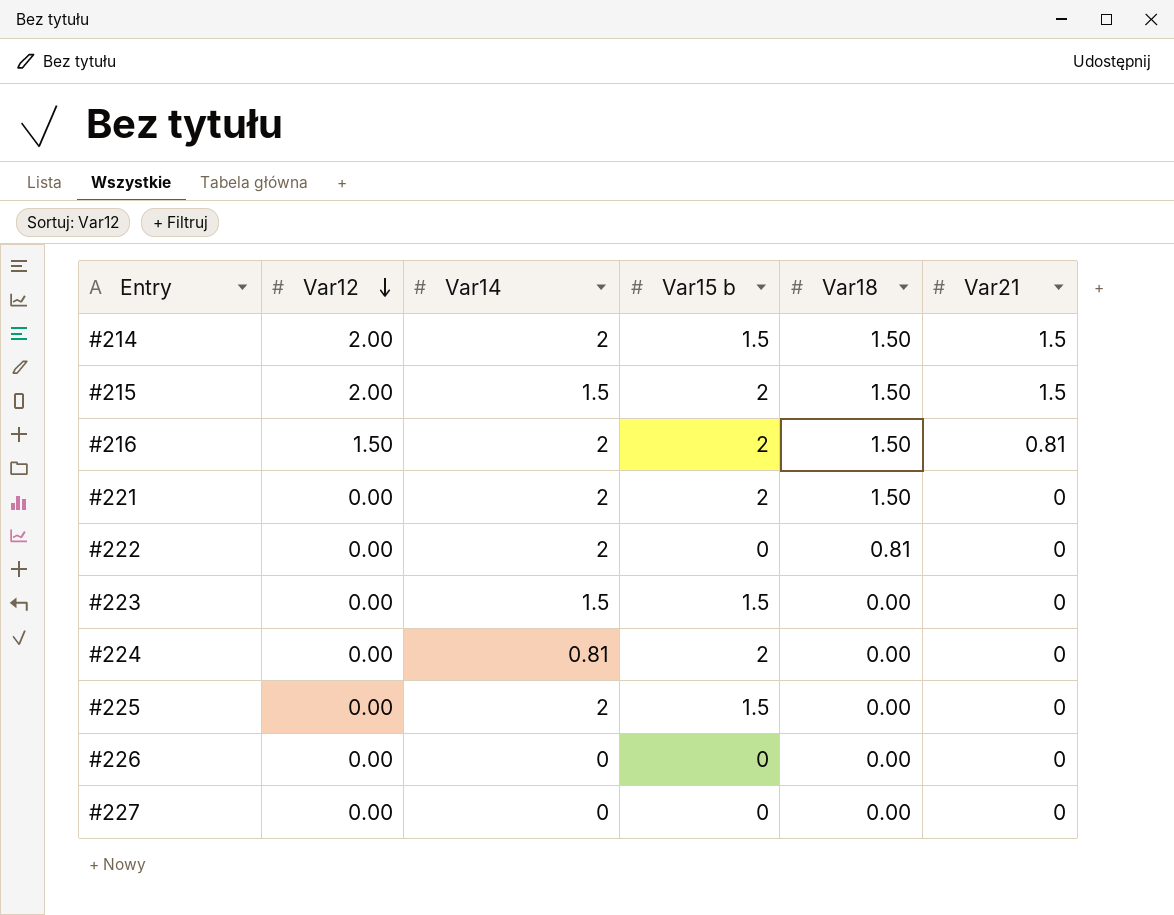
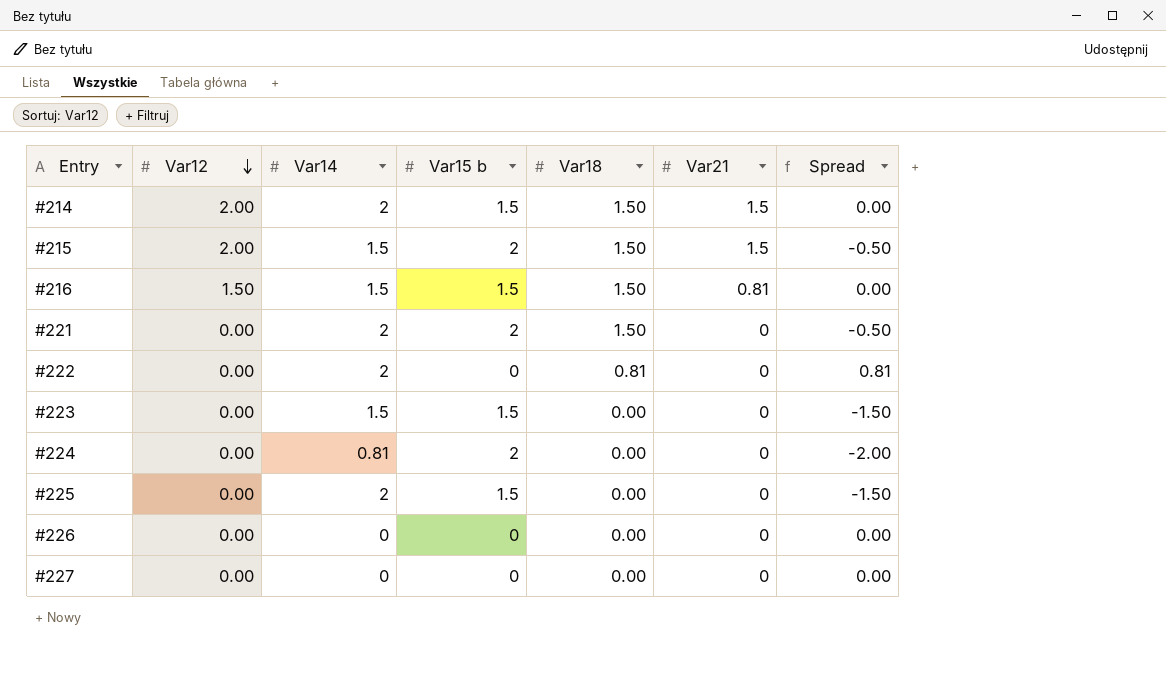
column Spread | formula: none -> [Var18] - [Var15 b]
#216 | Var14: 2 -> 1.5
#216 | Var15 b: 2 -> 1.5

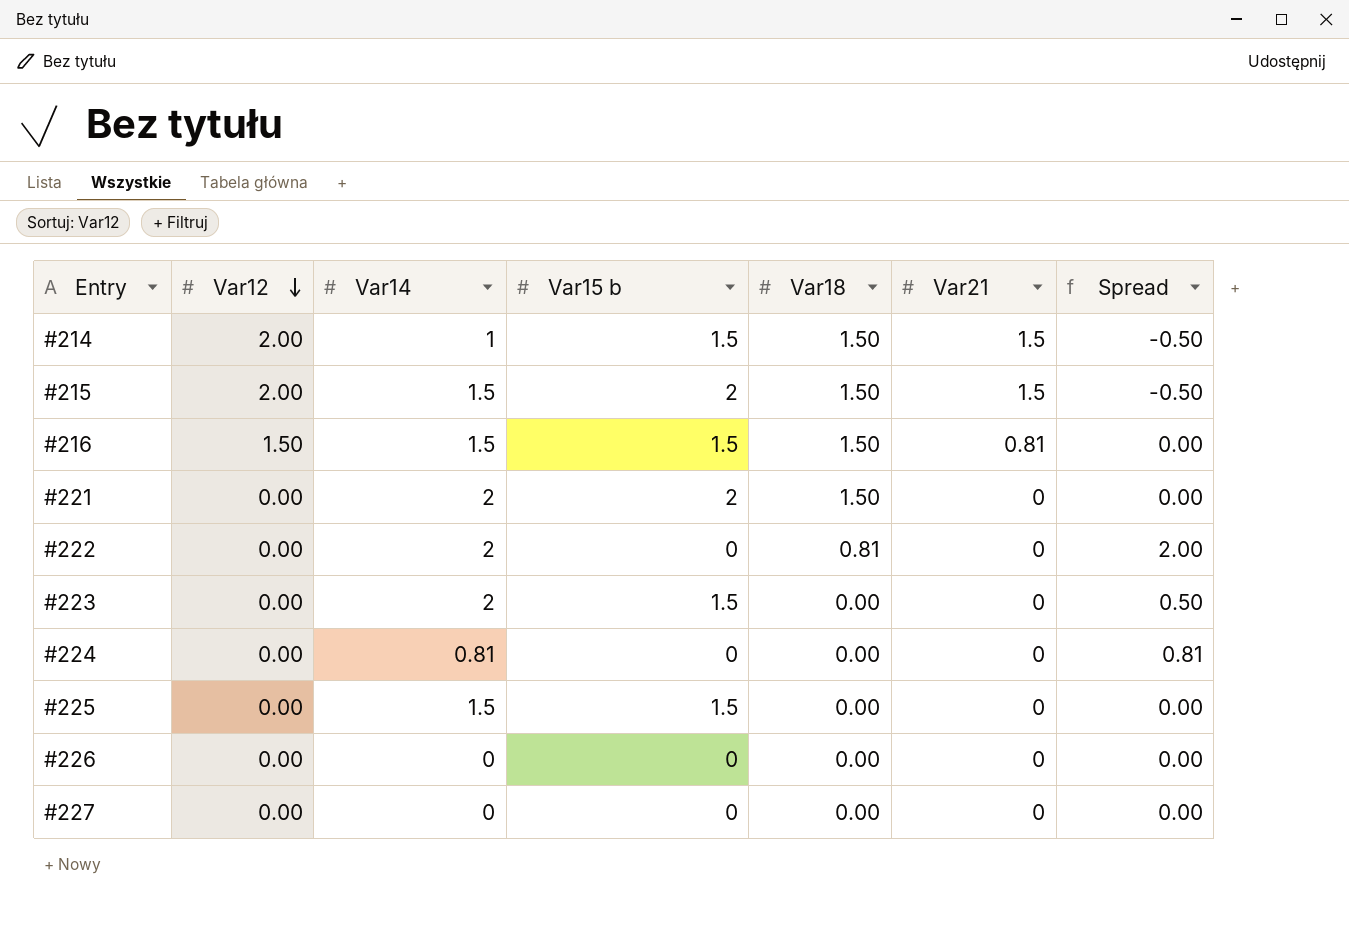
column Spread | formula: [Var18] - [Var15 b] -> [Var14] - [Var15 b]
#214 | Var14: 2 -> 1
#223 | Var14: 1.5 -> 2
#224 | Var15 b: 2 -> 0
#225 | Var14: 2 -> 1.5

